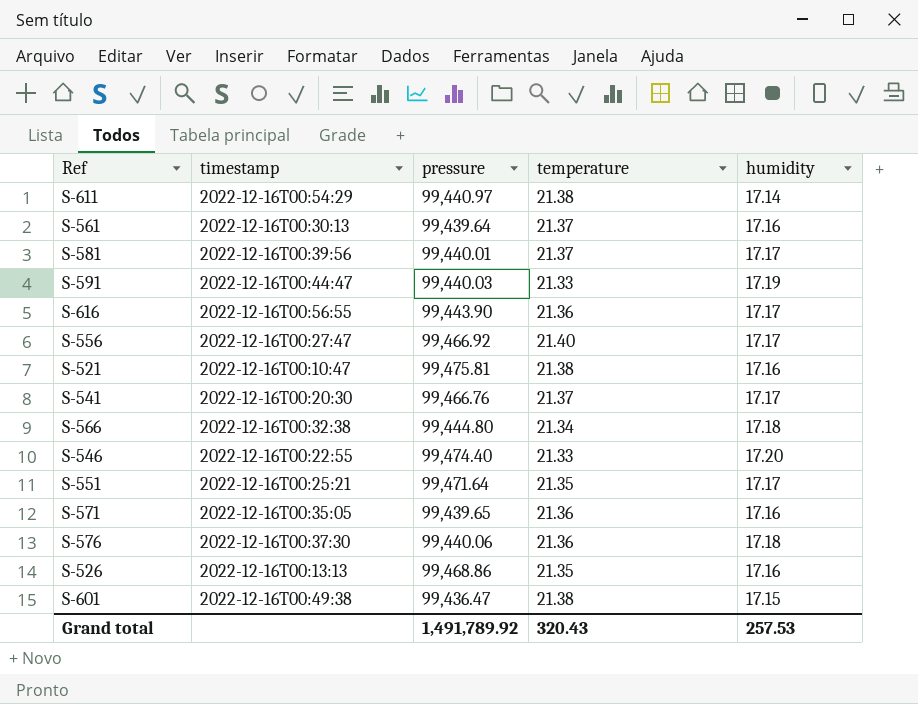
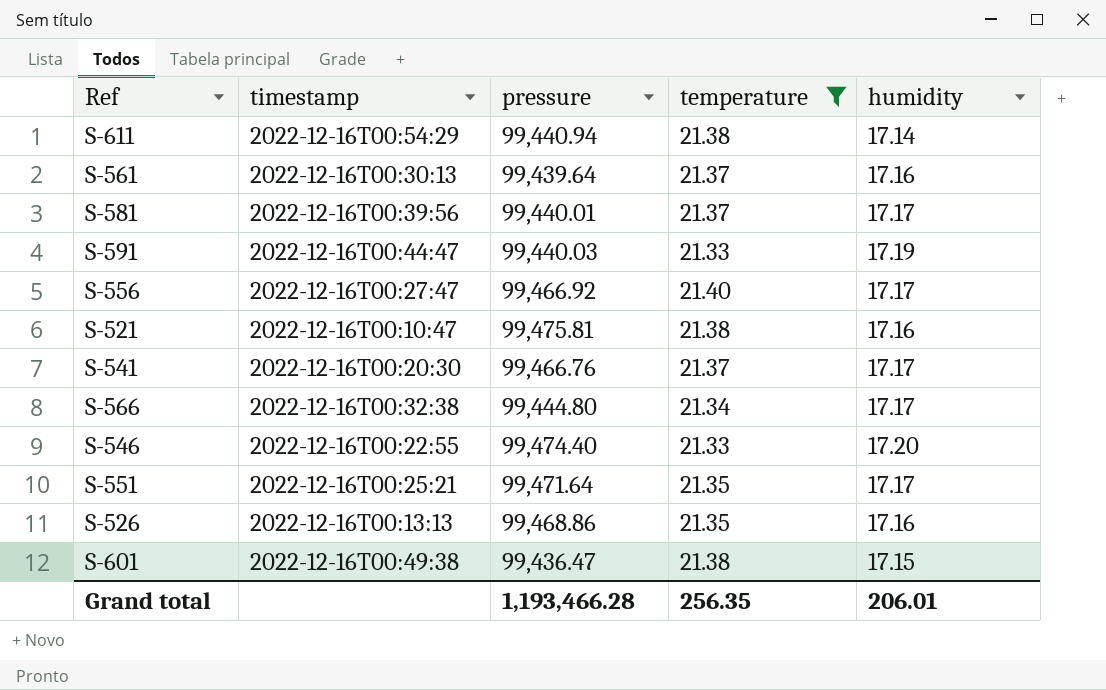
filter: none -> temperature != 21.36
S-611 | pressure: 99,440.97 -> 99,440.94
S-566 | humidity: 17.18 -> 17.17
Grand total | pressure: 1,491,789.92 -> 1,193,466.28
Grand total | temperature: 320.43 -> 256.35
Grand total | humidity: 257.53 -> 206.01

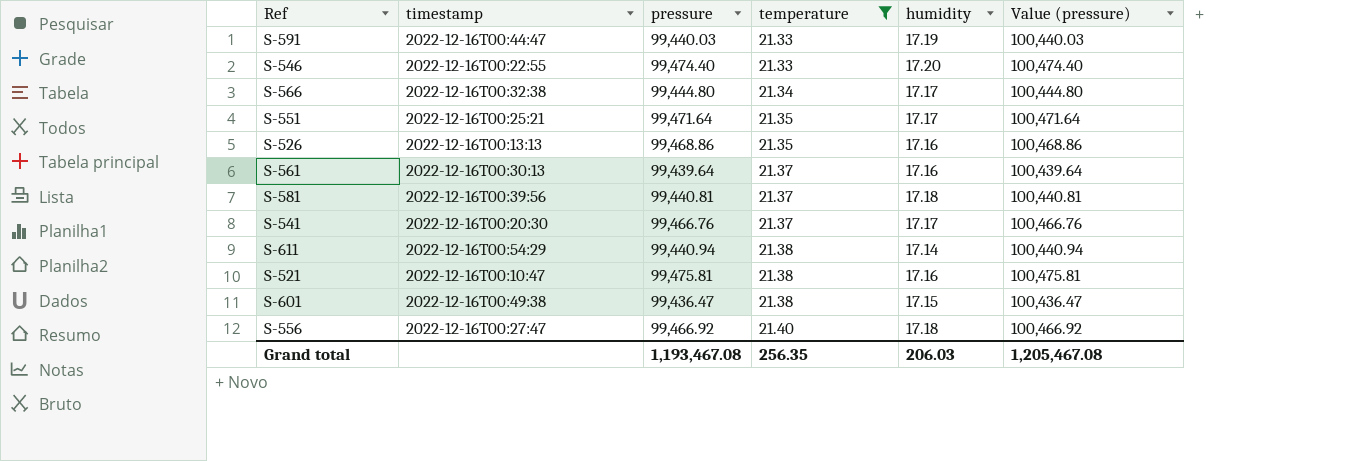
row order: none -> temperature ascending
column Value (pressure) | formula: none -> [pressure] + 1000
S-581 | pressure: 99,440.01 -> 99,440.81
S-581 | humidity: 17.17 -> 17.18
S-556 | humidity: 17.17 -> 17.18
Grand total | pressure: 1,193,466.28 -> 1,193,467.08
Grand total | humidity: 206.01 -> 206.03

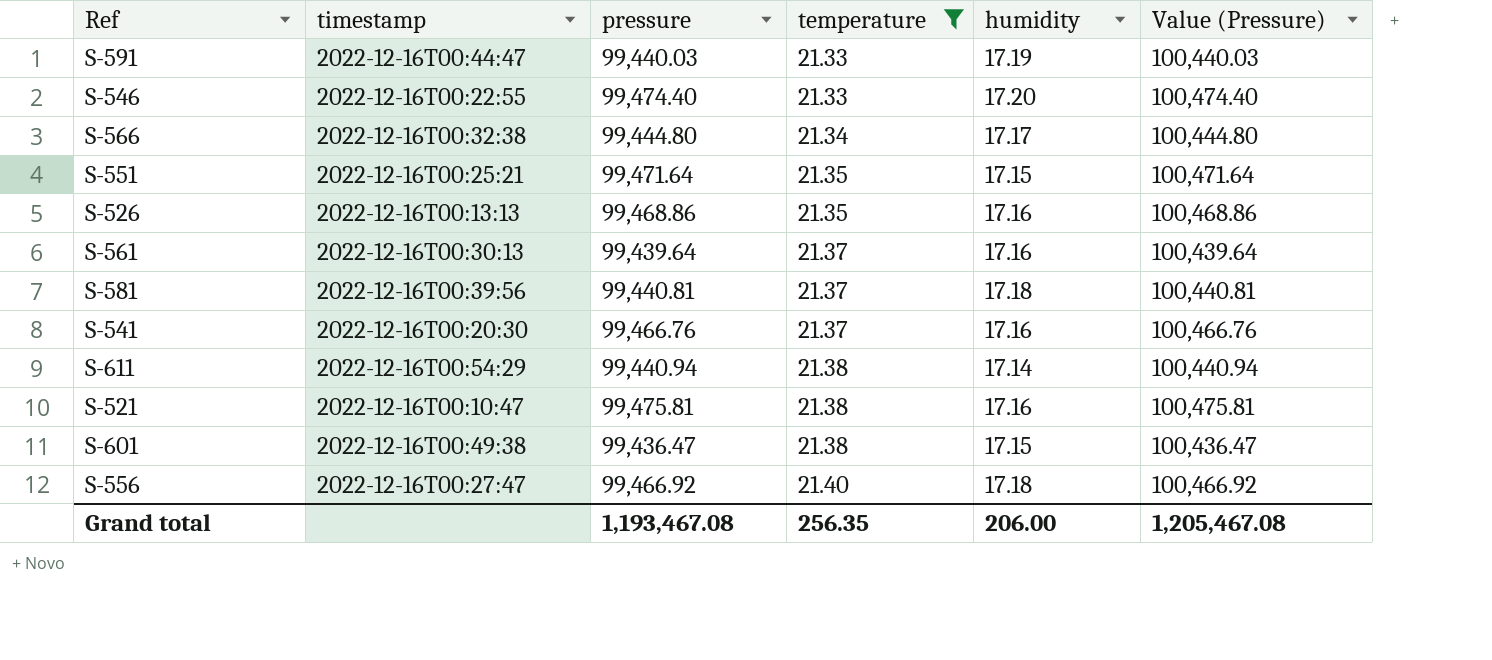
column name: Value (pressure) -> Value (Pressure)
S-551 | humidity: 17.17 -> 17.15
S-541 | humidity: 17.17 -> 17.16
Grand total | humidity: 206.03 -> 206.00

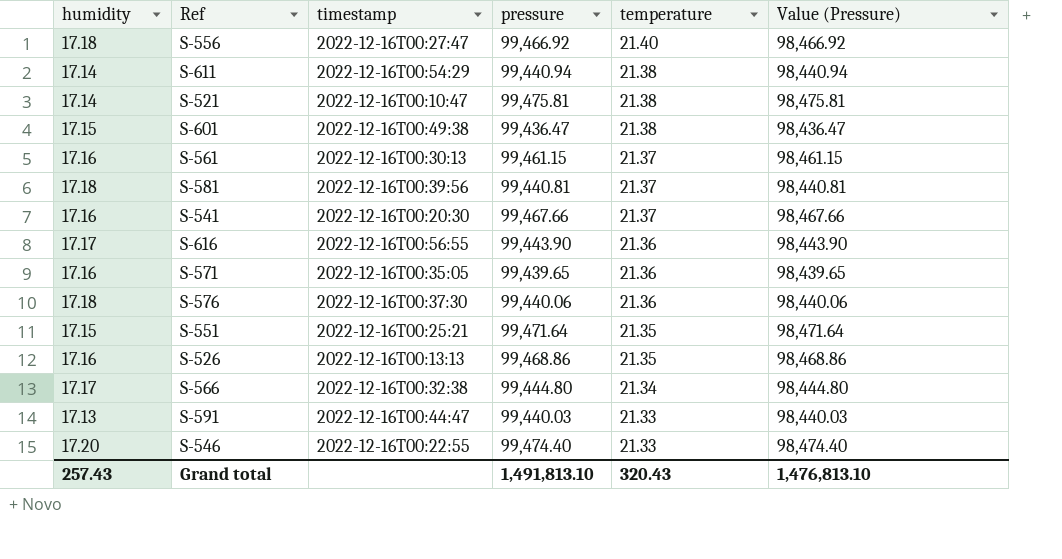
filter: temperature != 21.36 -> none
row order: temperature ascending -> temperature descending
column humidity | position: 5 -> 1
column Value (Pressure) | formula: [pressure] + 1000 -> [pressure] - 1000
S-521 | humidity: 17.16 -> 17.14
S-561 | pressure: 99,439.64 -> 99,461.15
S-541 | pressure: 99,466.76 -> 99,467.66
S-591 | humidity: 17.19 -> 17.13
Grand total | humidity: 206.00 -> 257.43
Grand total | pressure: 1,193,467.08 -> 1,491,813.10
Grand total | temperature: 256.35 -> 320.43
Grand total | Value (Pressure): 1,205,467.08 -> 1,476,813.10

